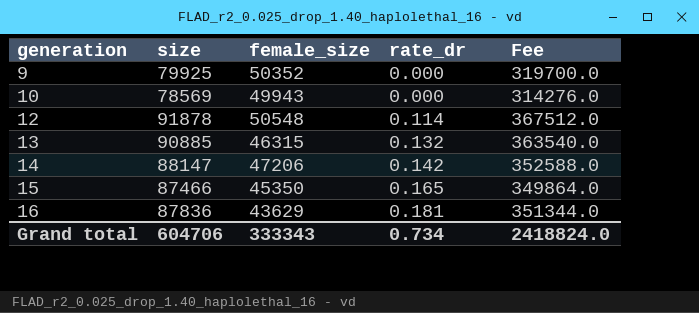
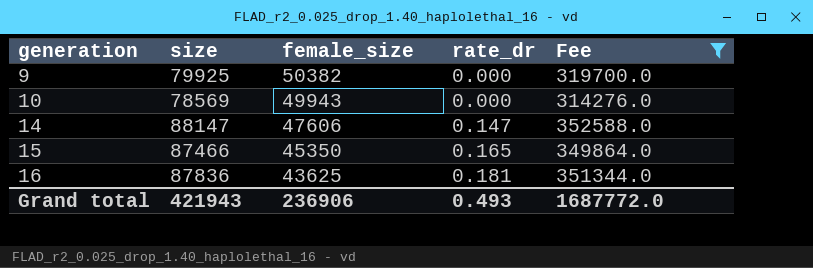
filter: none -> Fee <= 352588.0
9 | female_size: 50352 -> 50382
14 | female_size: 47206 -> 47606
14 | rate_dr: 0.142 -> 0.147
16 | female_size: 43629 -> 43625
Grand total | size: 604706 -> 421943
Grand total | female_size: 333343 -> 236906
Grand total | rate_dr: 0.734 -> 0.493
Grand total | Fee: 2418824.0 -> 1687772.0

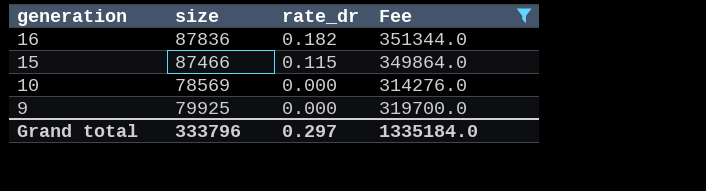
row order: generation ascending -> generation descending
column female_size | position: 3 -> none
row 14: 88147 | 47606 | 0.147 | 352588.0 -> none
16 | rate_dr: 0.181 -> 0.182
15 | rate_dr: 0.165 -> 0.115
Grand total | size: 421943 -> 333796
Grand total | rate_dr: 0.493 -> 0.297
Grand total | Fee: 1687772.0 -> 1335184.0

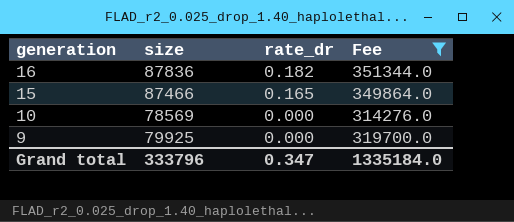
15 | rate_dr: 0.115 -> 0.165
Grand total | rate_dr: 0.297 -> 0.347

